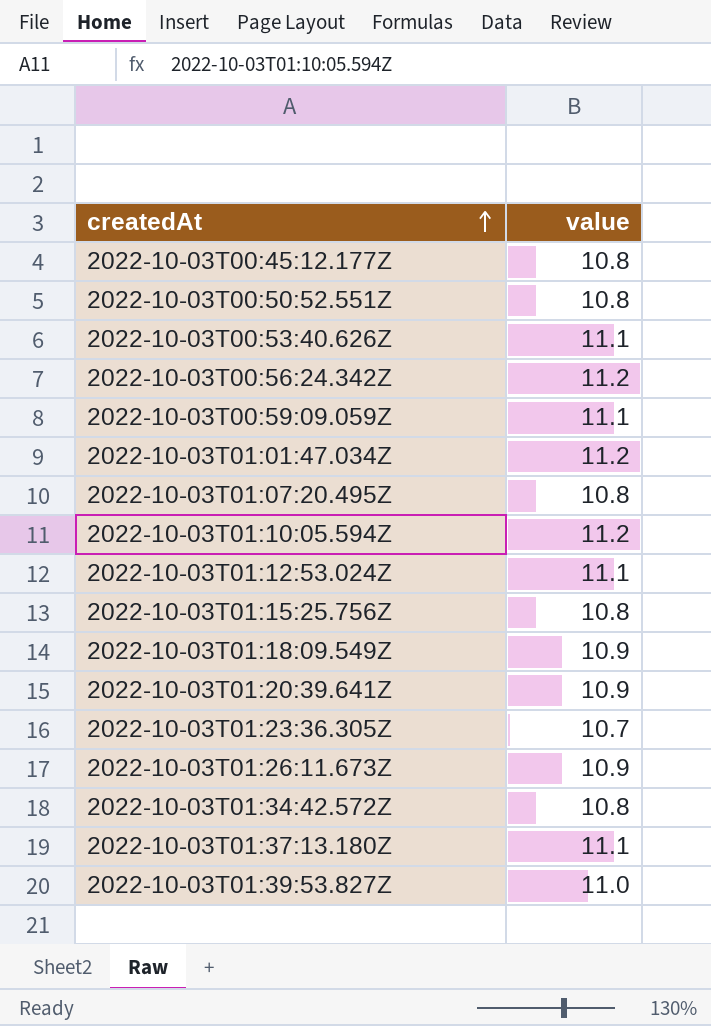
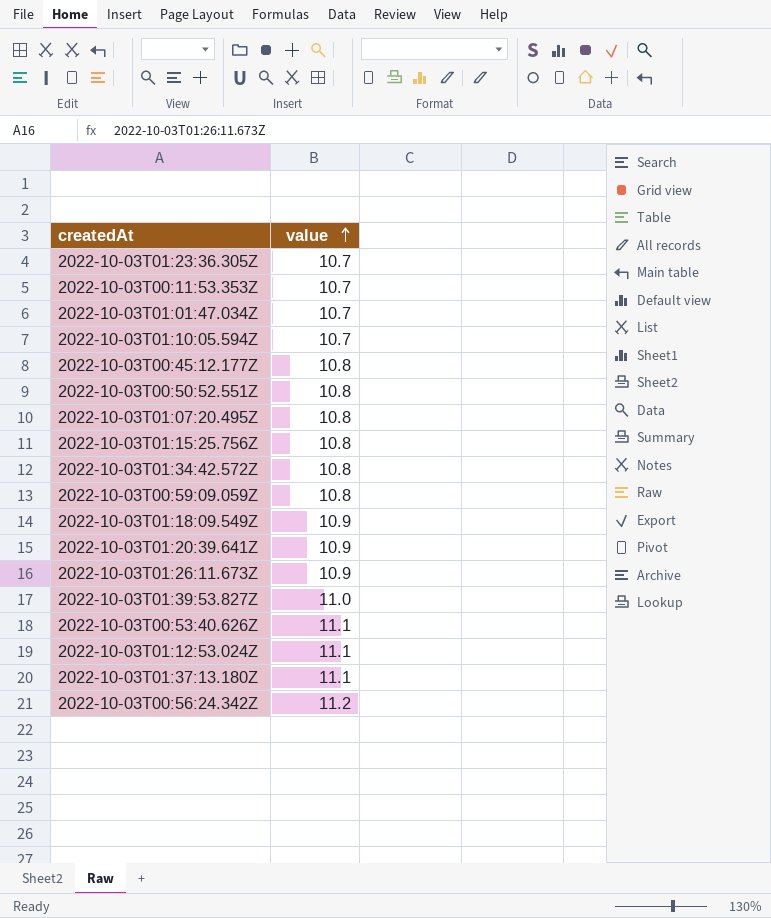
row order: createdAt ascending -> value ascending
row 2022-10-03T00:11:53.353Z: none -> 10.7
2022-10-03T01:01:47.034Z | value: 11.2 -> 10.7
2022-10-03T01:10:05.594Z | value: 11.2 -> 10.7
2022-10-03T00:59:09.059Z | value: 11.1 -> 10.8

